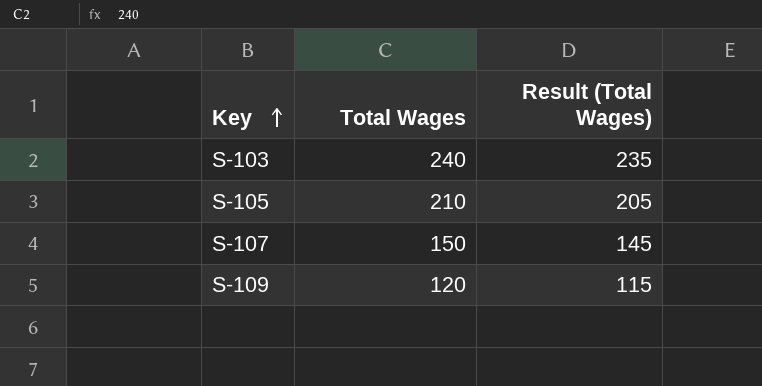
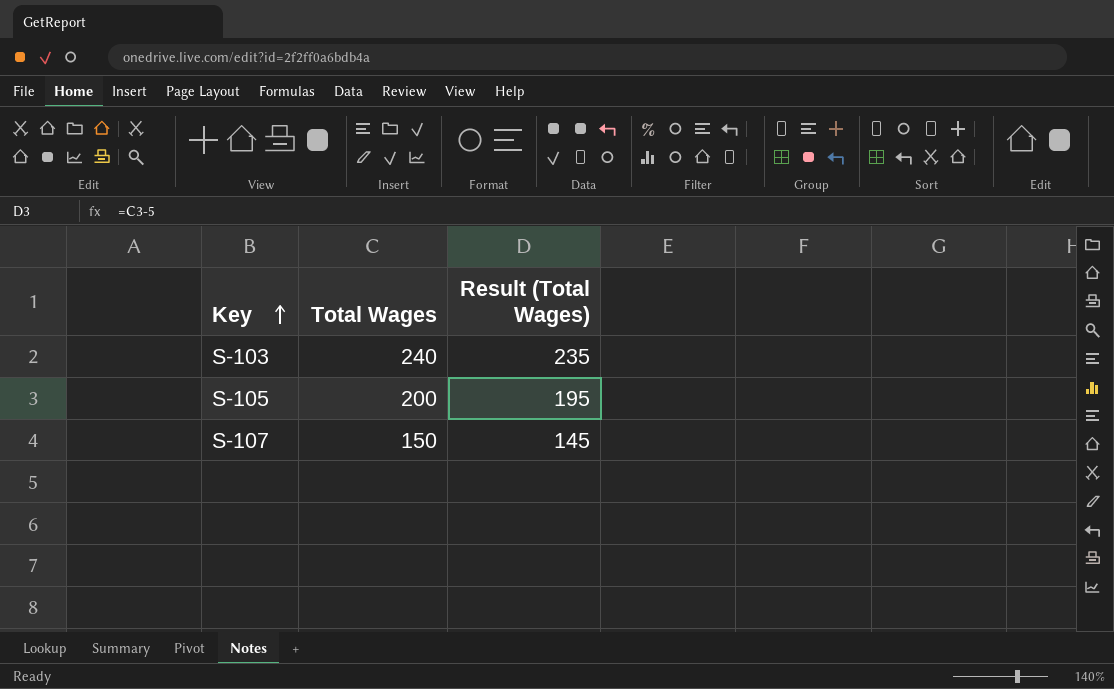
row S-109: 120 | 115 -> none
S-105 | Total Wages: 210 -> 200
S-105 | Result (Total Wages): 205 -> 195

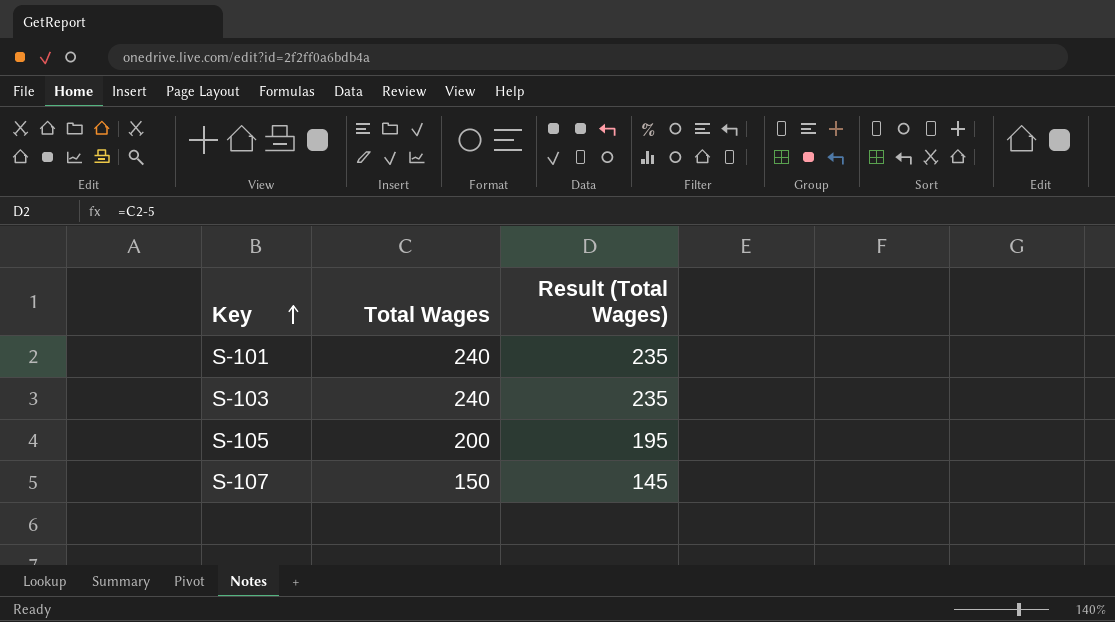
row S-101: none -> 240 | 235

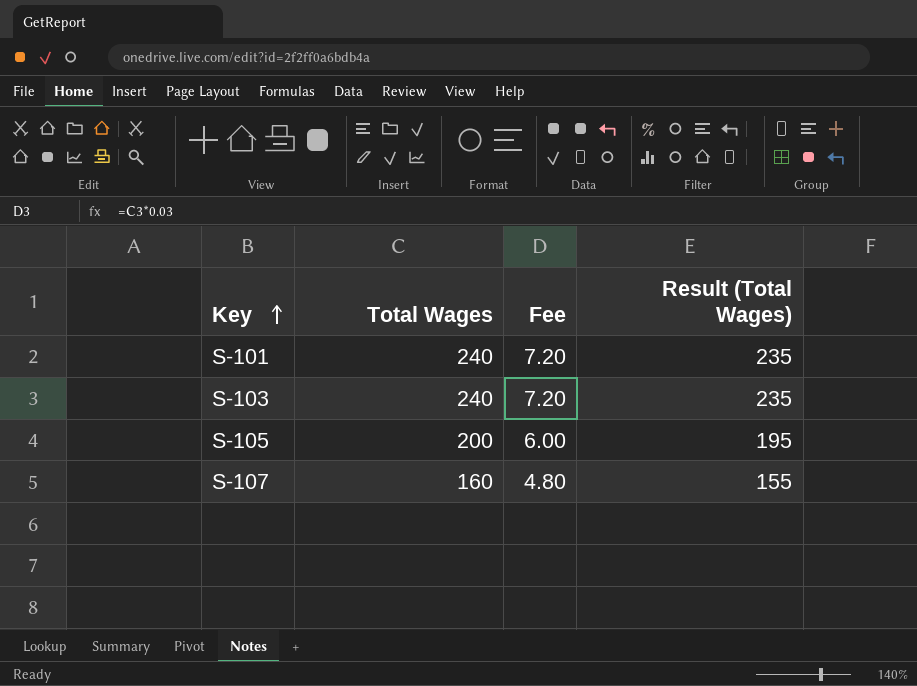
column Fee | formula: none -> [Total Wages] * 0.03
S-107 | Total Wages: 150 -> 160
S-107 | Result (Total Wages): 145 -> 155

